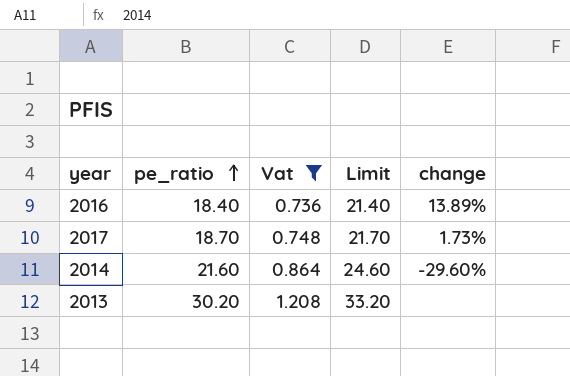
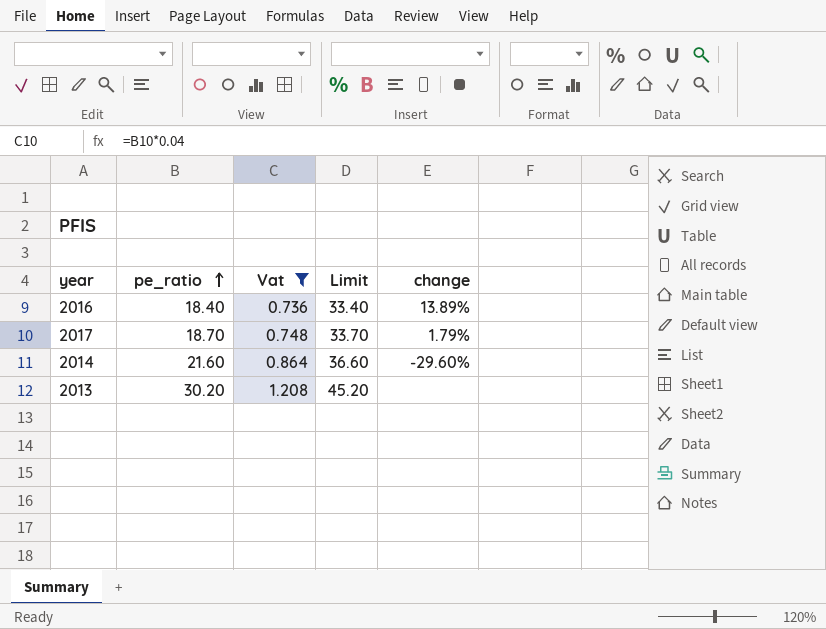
column Limit | formula: [pe_ratio] + 3 -> [pe_ratio] + 15
2017 | change: 1.73% -> 1.79%

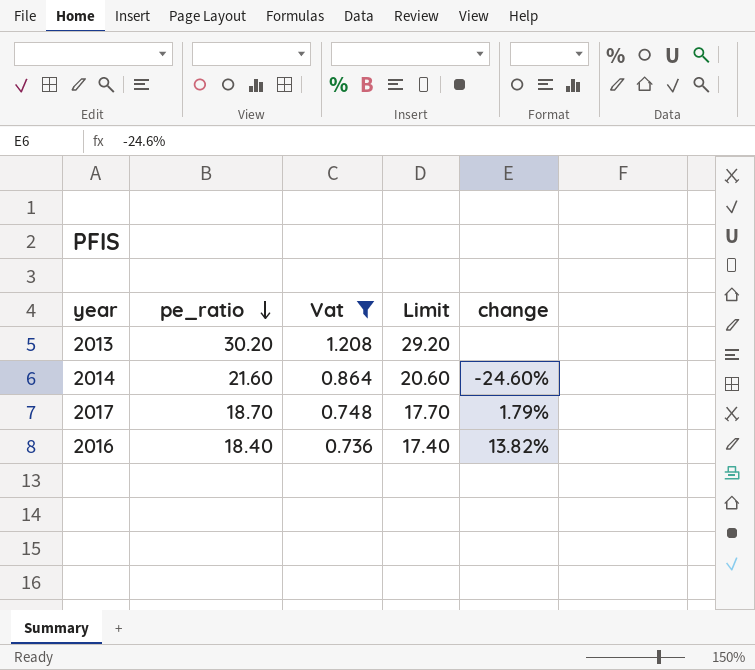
row order: pe_ratio ascending -> pe_ratio descending
column Limit | formula: [pe_ratio] + 15 -> [pe_ratio] - 1
2014 | change: -29.60% -> -24.60%
2016 | change: 13.89% -> 13.82%

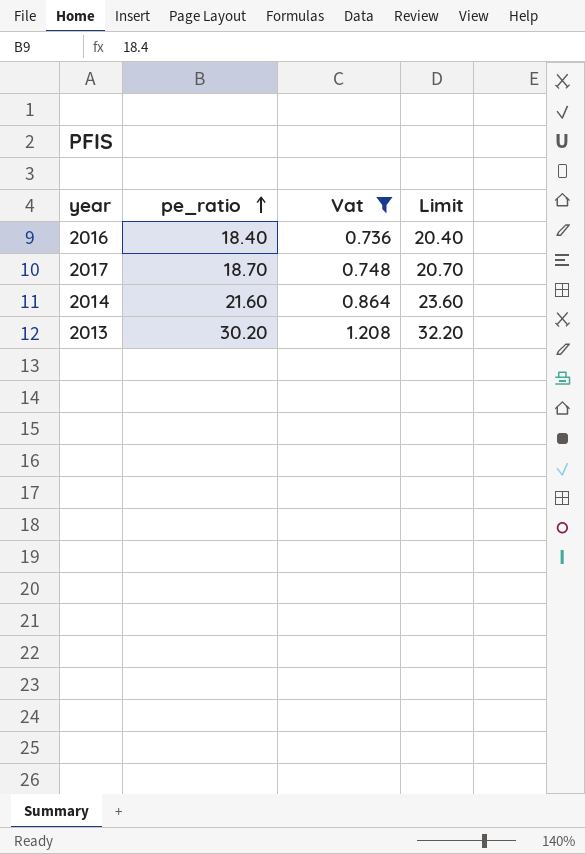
row order: pe_ratio descending -> pe_ratio ascending
column change | position: 5 -> none
column Limit | formula: [pe_ratio] - 1 -> [pe_ratio] + 2

